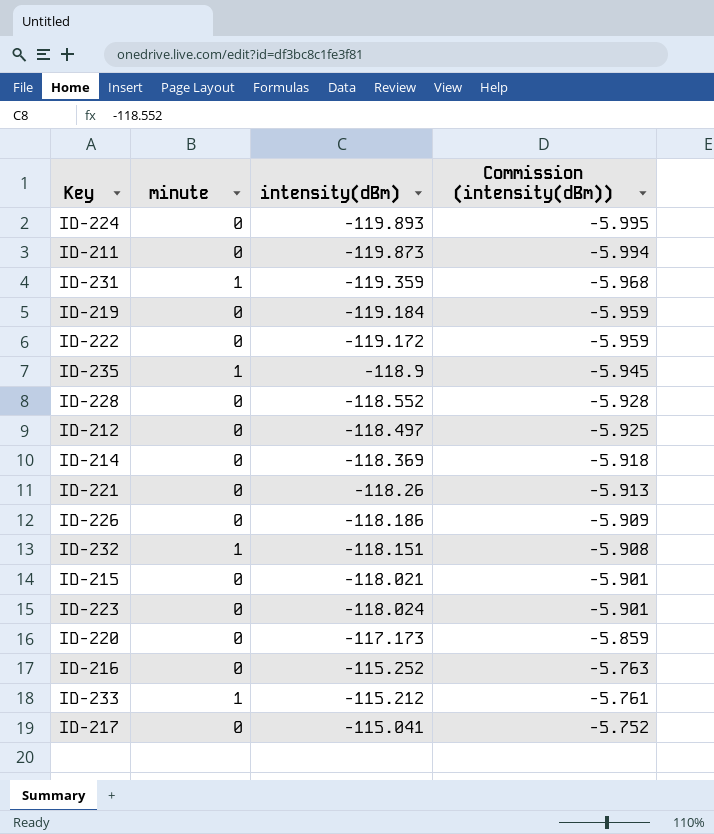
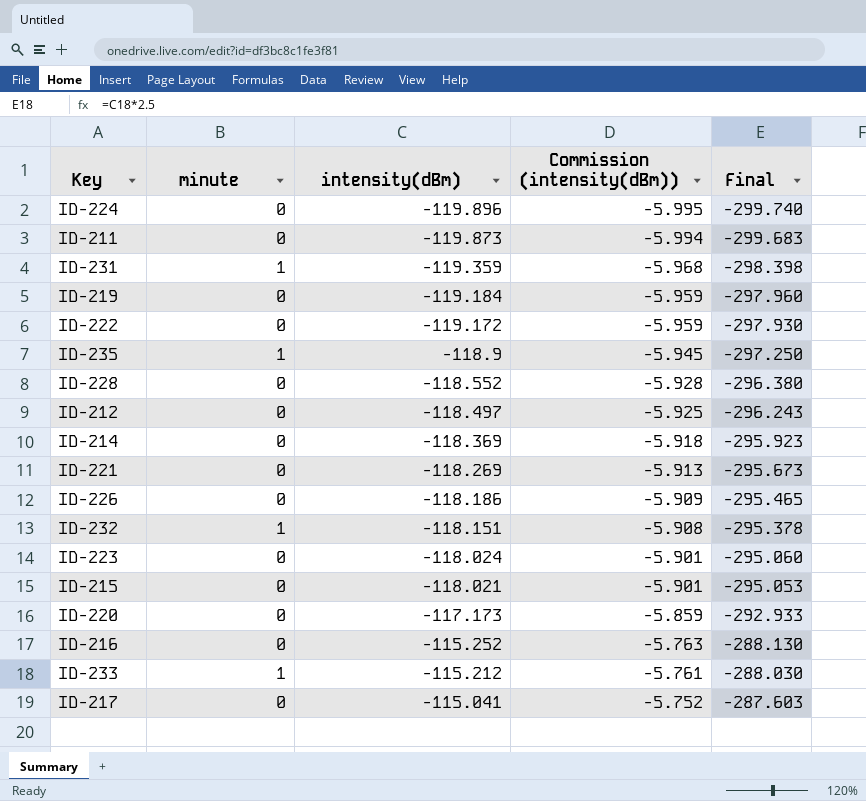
row order: Commission (intensity(dBm)) ascending -> intensity(dBm) ascending
column Final | formula: none -> [intensity(dBm)] * 2.5
ID-224 | intensity(dBm): -119.893 -> -119.896
ID-221 | intensity(dBm): -118.26 -> -118.269

